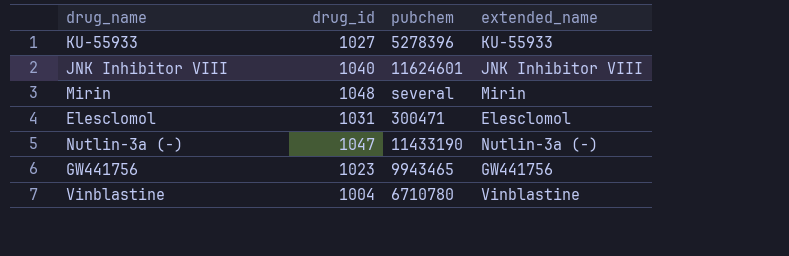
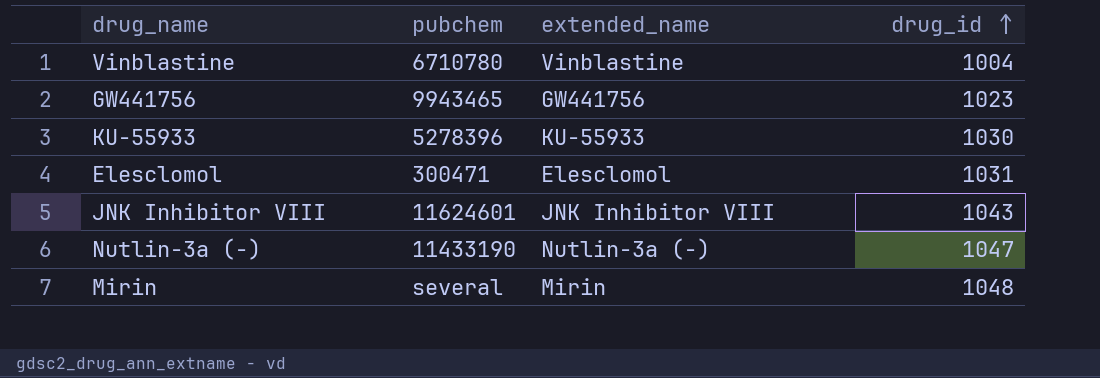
row order: none -> drug_id ascending
column drug_id | position: 2 -> 4
KU-55933 | drug_id: 1027 -> 1030
JNK Inhibitor VIII | drug_id: 1040 -> 1043

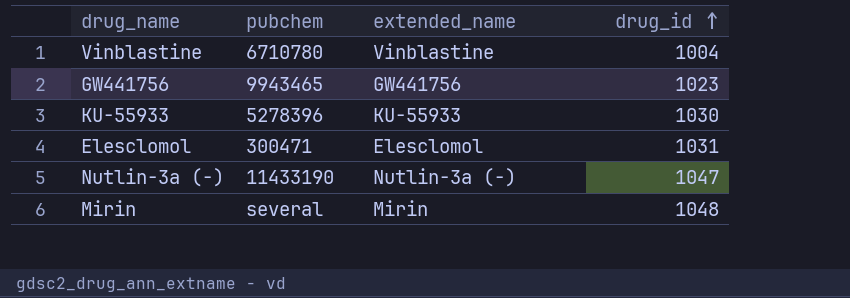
row JNK Inhibitor VIII: 11624601 | JNK Inhibitor VIII | 1043 -> none

